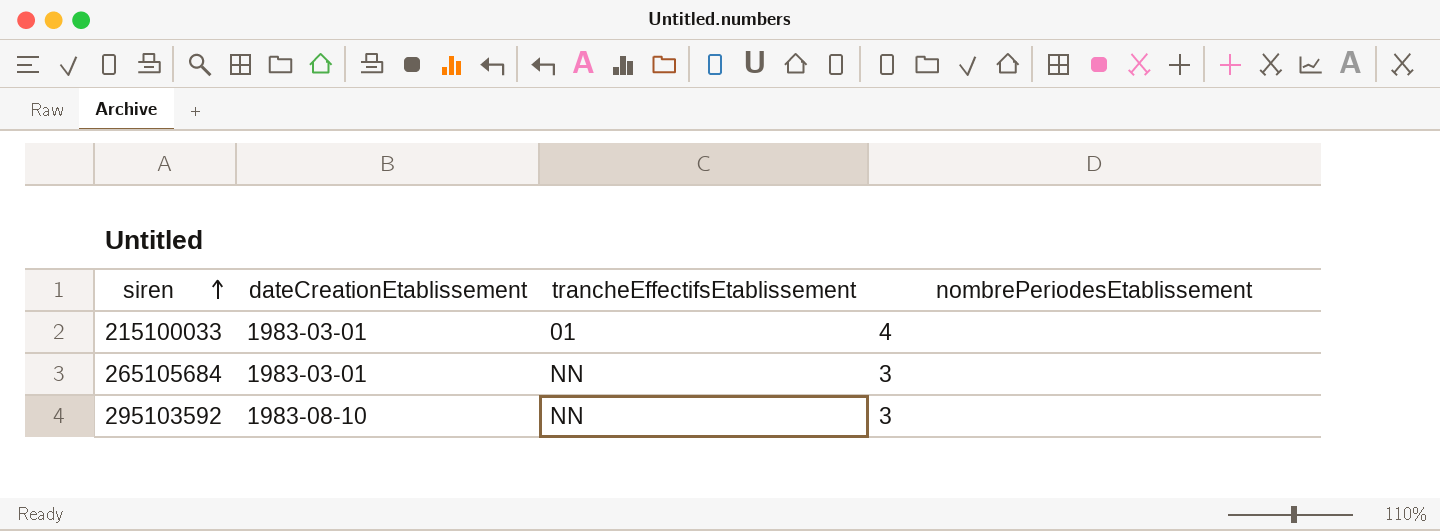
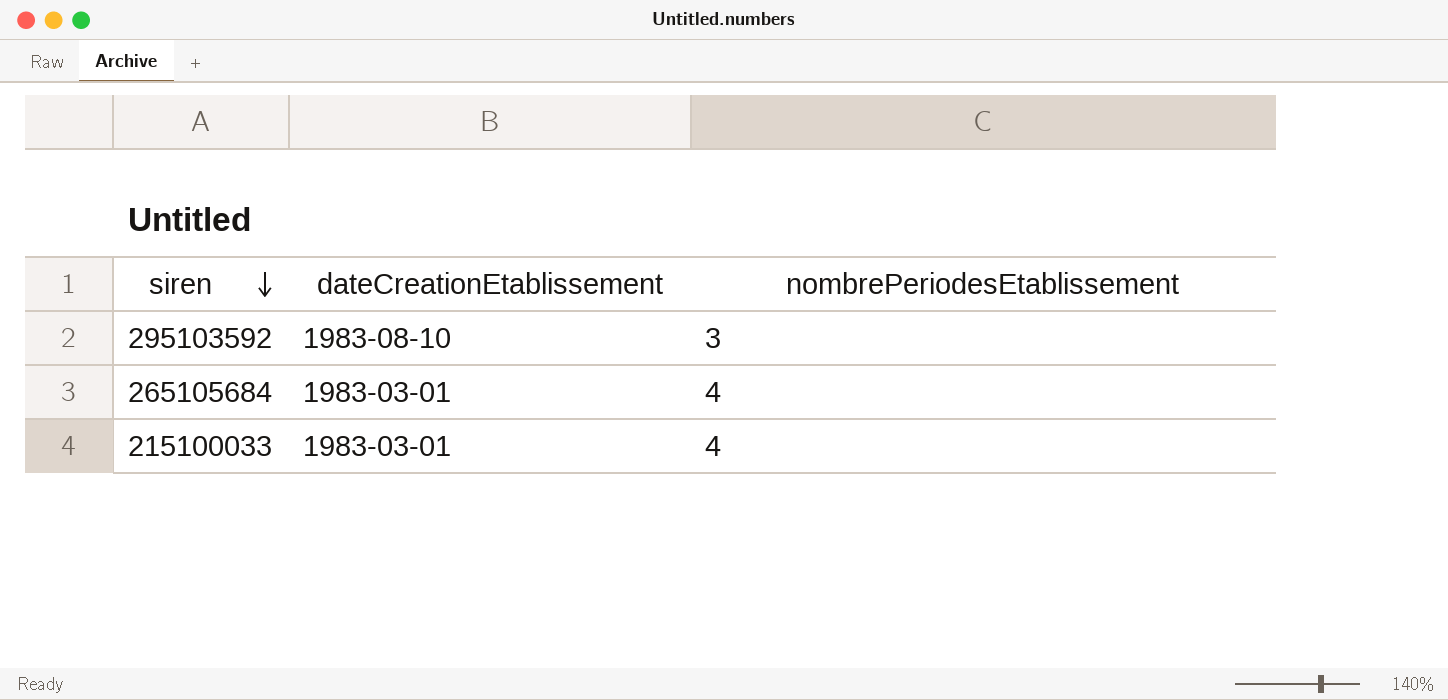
row order: siren ascending -> siren descending
column trancheEffectifsEtablissement | position: 3 -> none
265105684 | nombrePeriodesEtablissement: 3 -> 4

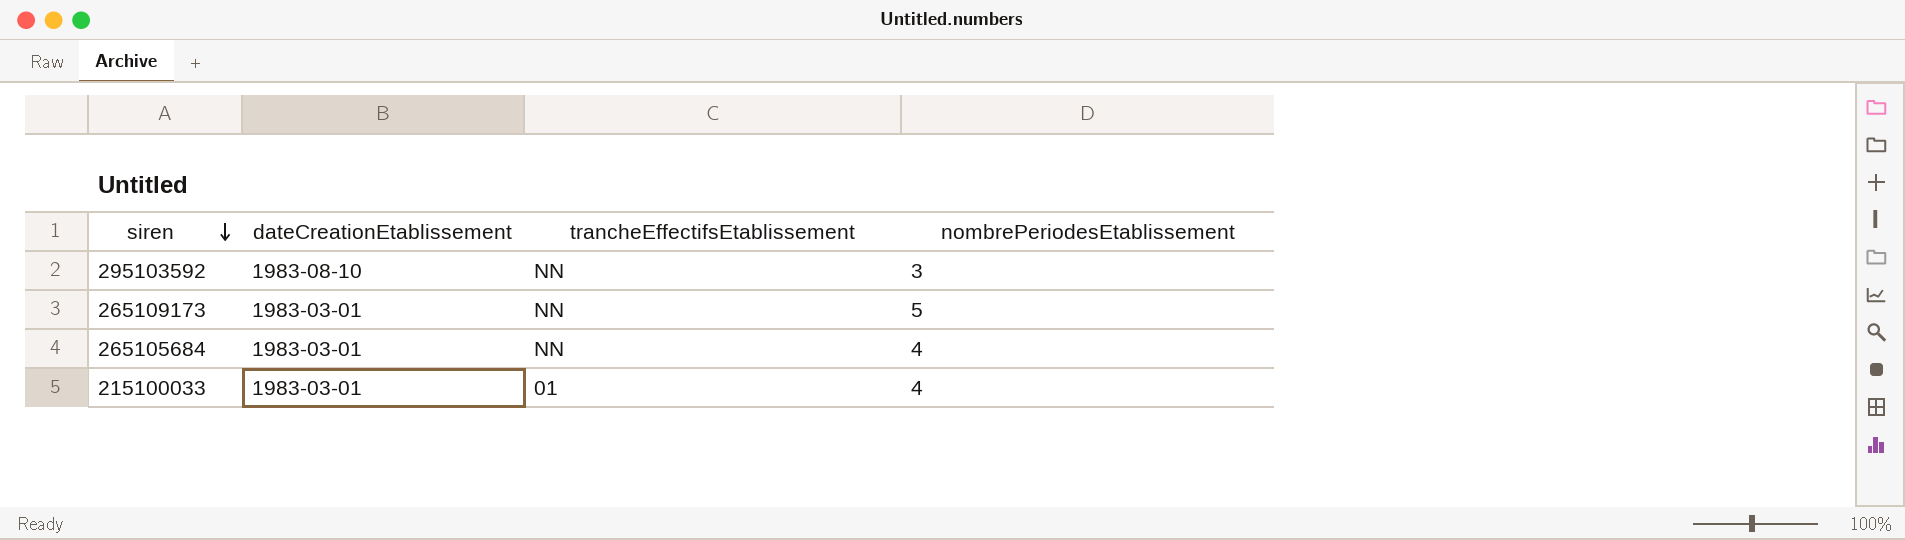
column trancheEffectifsEtablissement | position: none -> 3
row 265109173: none -> 1983-03-01 | NN | 5

